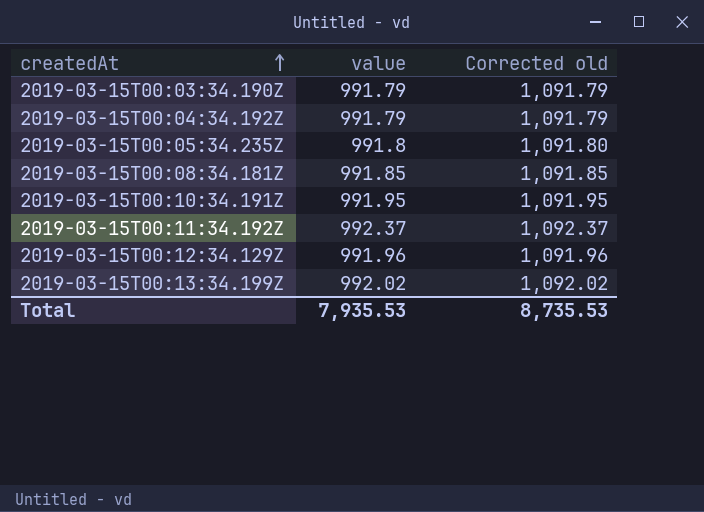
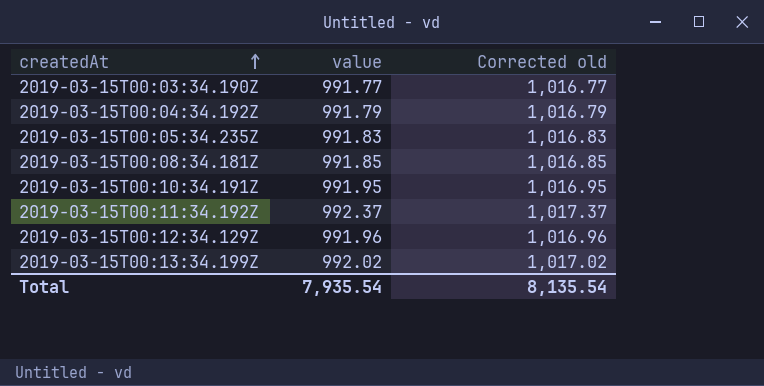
column Corrected old | formula: [value] + 100 -> [value] + 25
2019-03-15T00:03:34.190Z | value: 991.79 -> 991.77
2019-03-15T00:05:34.235Z | value: 991.8 -> 991.83
Total | value: 7,935.53 -> 7,935.54
Total | Corrected old: 8,735.53 -> 8,135.54

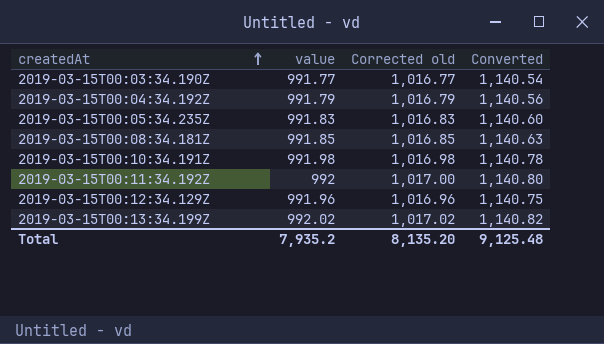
column Converted | formula: none -> [value] * 1.15
2019-03-15T00:10:34.191Z | value: 991.95 -> 991.98
2019-03-15T00:10:34.191Z | Corrected old: 1,016.95 -> 1,016.98
2019-03-15T00:11:34.192Z | value: 992.37 -> 992
2019-03-15T00:11:34.192Z | Corrected old: 1,017.37 -> 1,017.00
Total | value: 7,935.54 -> 7,935.2
Total | Corrected old: 8,135.54 -> 8,135.20

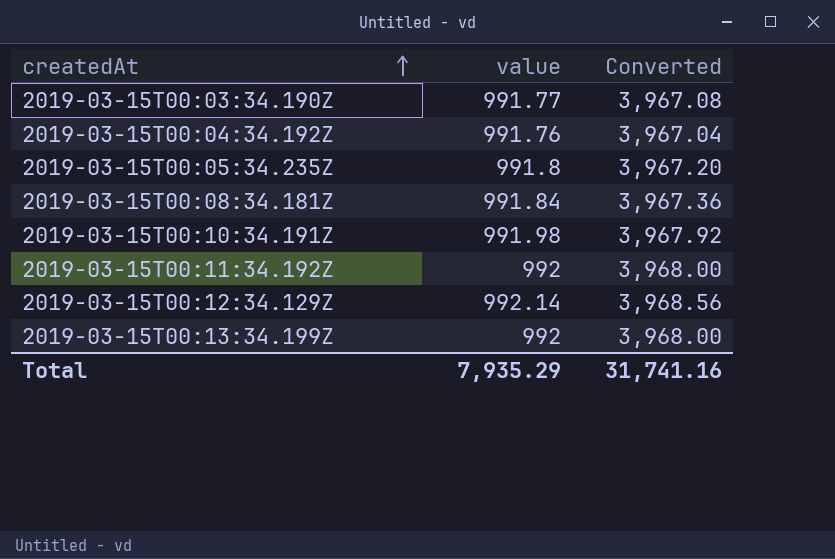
column Corrected old | formula: [value] + 25 -> none
column Converted | formula: [value] * 1.15 -> [value] * 4
2019-03-15T00:04:34.192Z | value: 991.79 -> 991.76
2019-03-15T00:05:34.235Z | value: 991.83 -> 991.8
2019-03-15T00:08:34.181Z | value: 991.85 -> 991.84
2019-03-15T00:12:34.129Z | value: 991.96 -> 992.14
2019-03-15T00:13:34.199Z | value: 992.02 -> 992
Total | value: 7,935.2 -> 7,935.29
Total | Converted: 9,125.48 -> 31,741.16

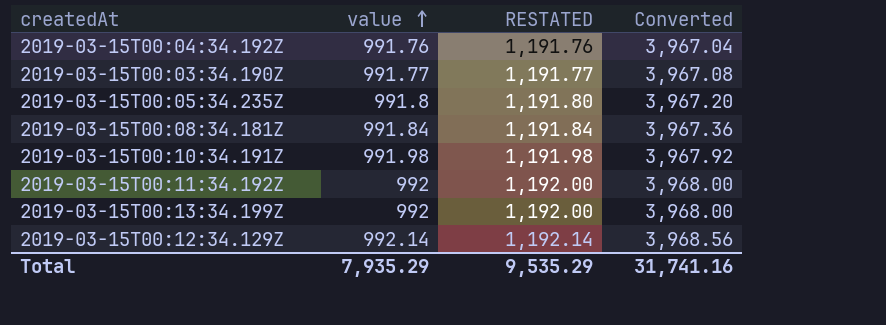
row order: createdAt ascending -> value ascending
column RESTATED | formula: none -> [value] + 200

